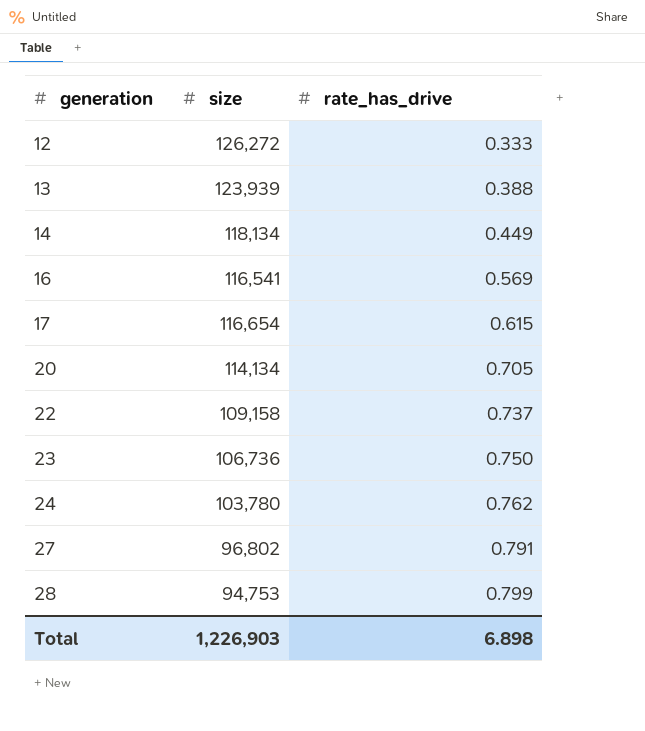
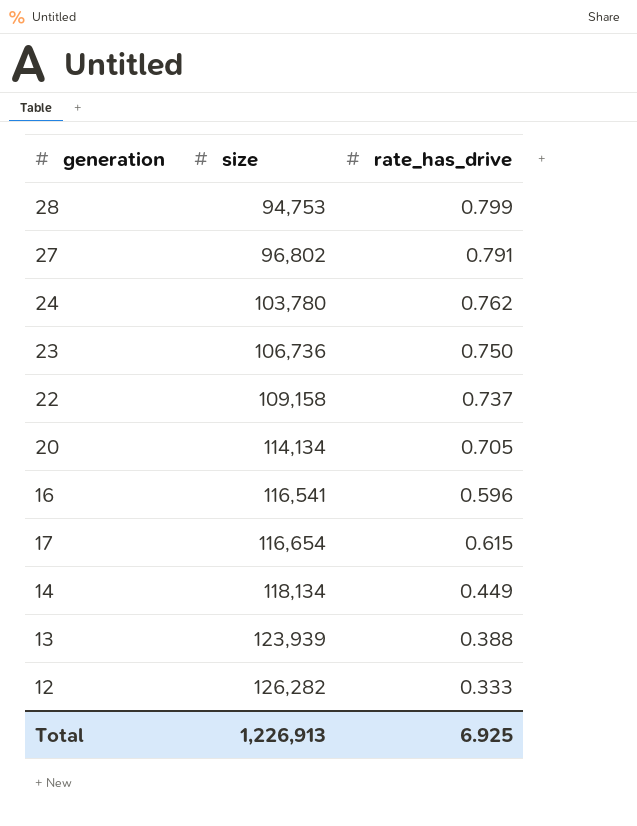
row order: generation ascending -> size ascending
16 | rate_has_drive: 0.569 -> 0.596
12 | size: 126,272 -> 126,282
Total | size: 1,226,903 -> 1,226,913
Total | rate_has_drive: 6.898 -> 6.925

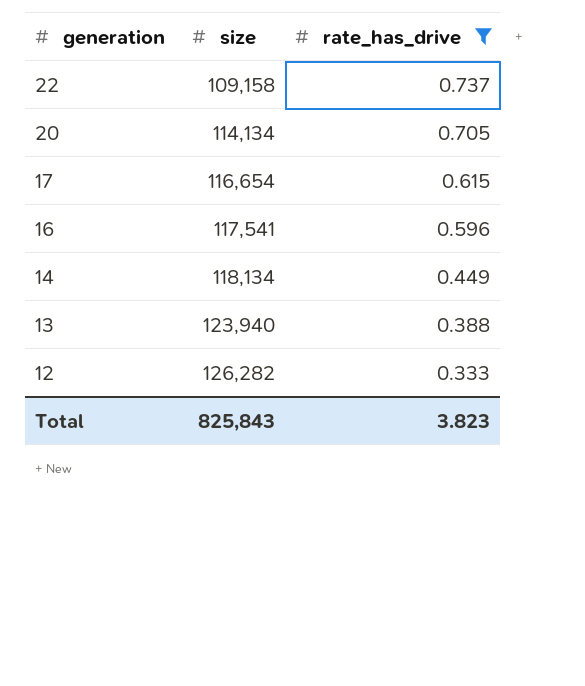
filter: none -> rate_has_drive <= 0.737
row order: size ascending -> generation descending
16 | size: 116,541 -> 117,541
13 | size: 123,939 -> 123,940
Total | size: 1,226,913 -> 825,843
Total | rate_has_drive: 6.925 -> 3.823

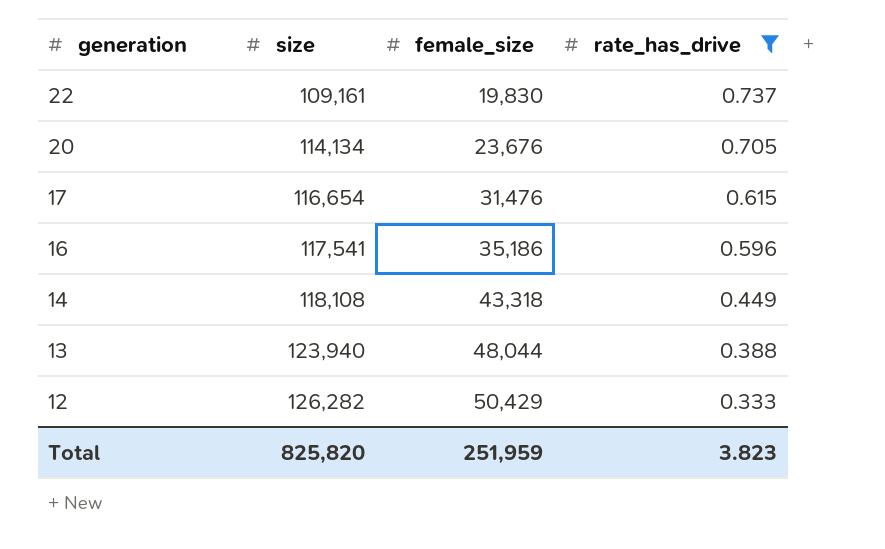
column female_size | position: none -> 3
22 | size: 109,158 -> 109,161
14 | size: 118,134 -> 118,108
Total | size: 825,843 -> 825,820

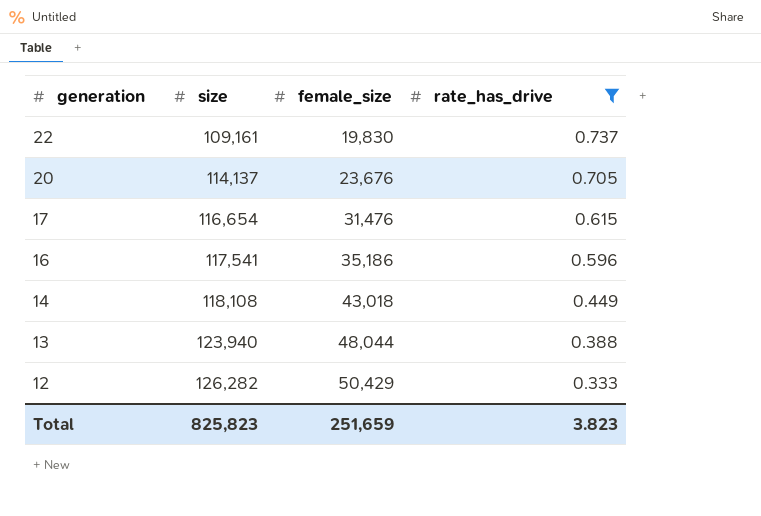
20 | size: 114,134 -> 114,137
14 | female_size: 43,318 -> 43,018
Total | size: 825,820 -> 825,823
Total | female_size: 251,959 -> 251,659

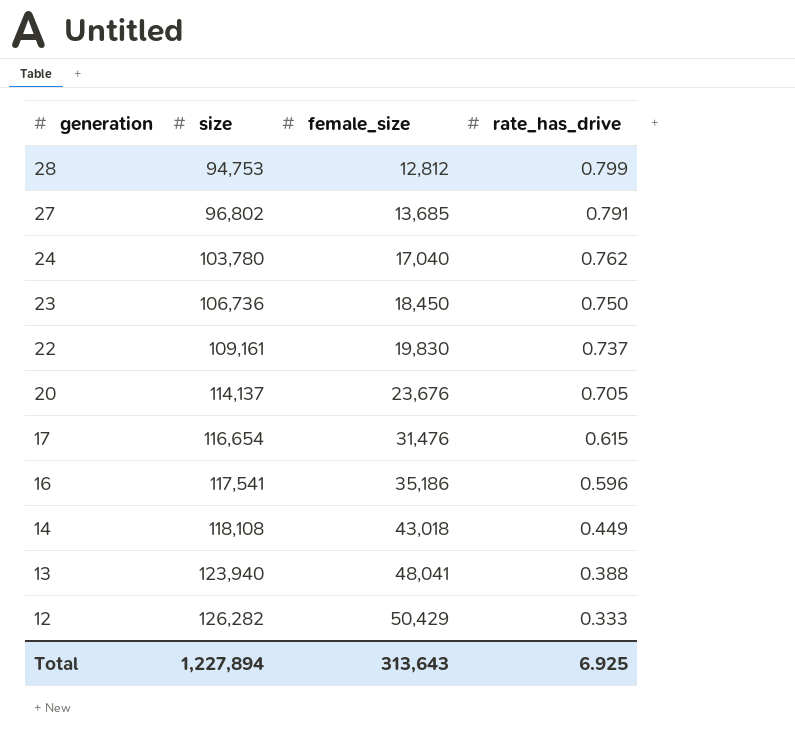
filter: rate_has_drive <= 0.737 -> none
13 | female_size: 48,044 -> 48,041
Total | size: 825,823 -> 1,227,894
Total | female_size: 251,659 -> 313,643
Total | rate_has_drive: 3.823 -> 6.925

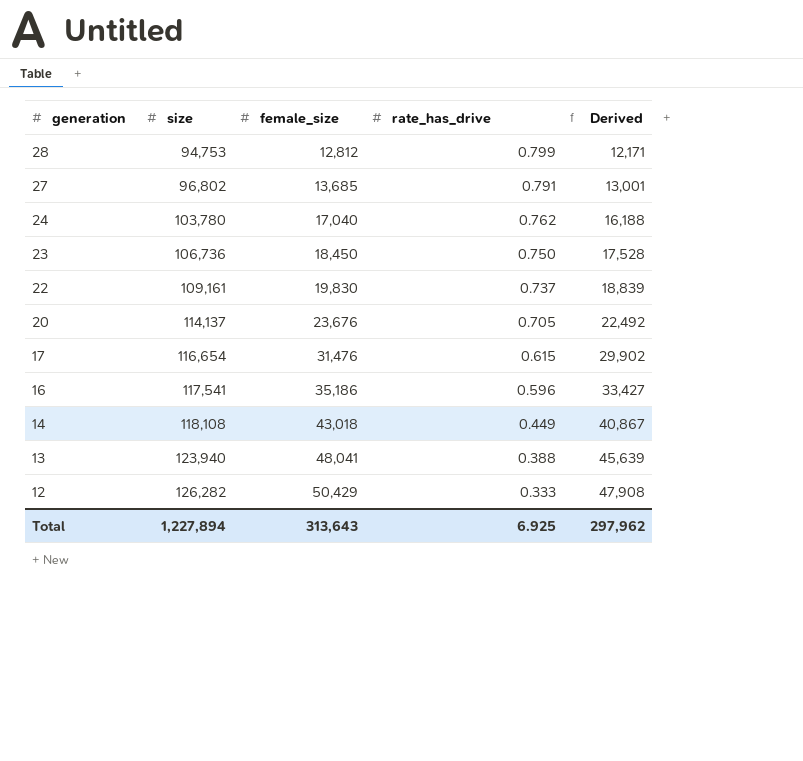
column Derived | formula: none -> [female_size] * 0.95

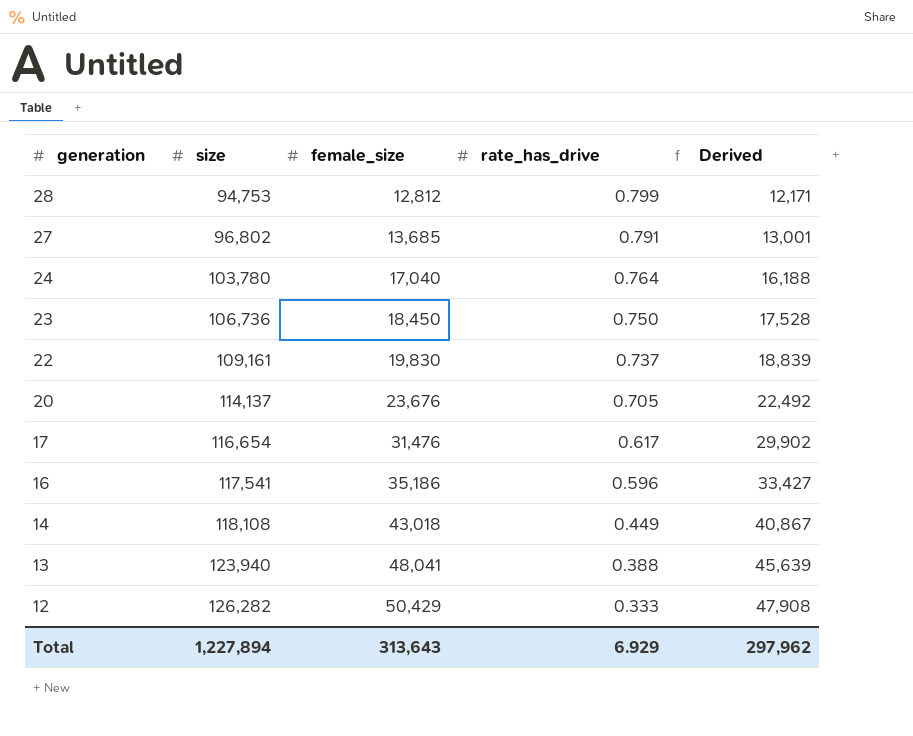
24 | rate_has_drive: 0.762 -> 0.764
17 | rate_has_drive: 0.615 -> 0.617
Total | rate_has_drive: 6.925 -> 6.929

